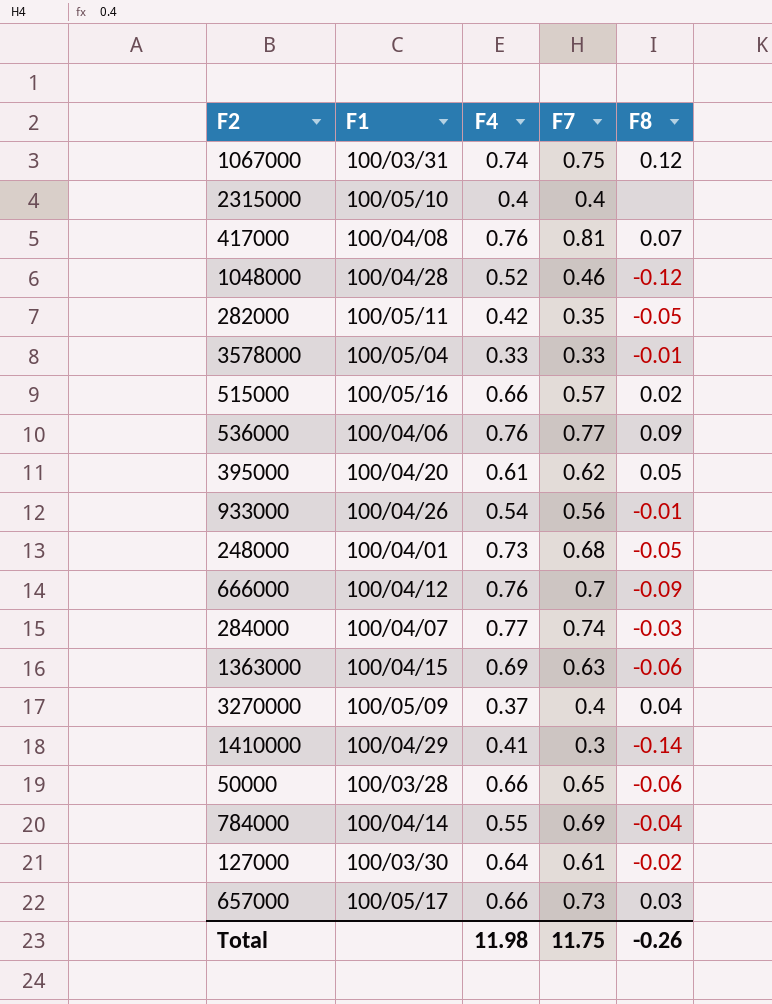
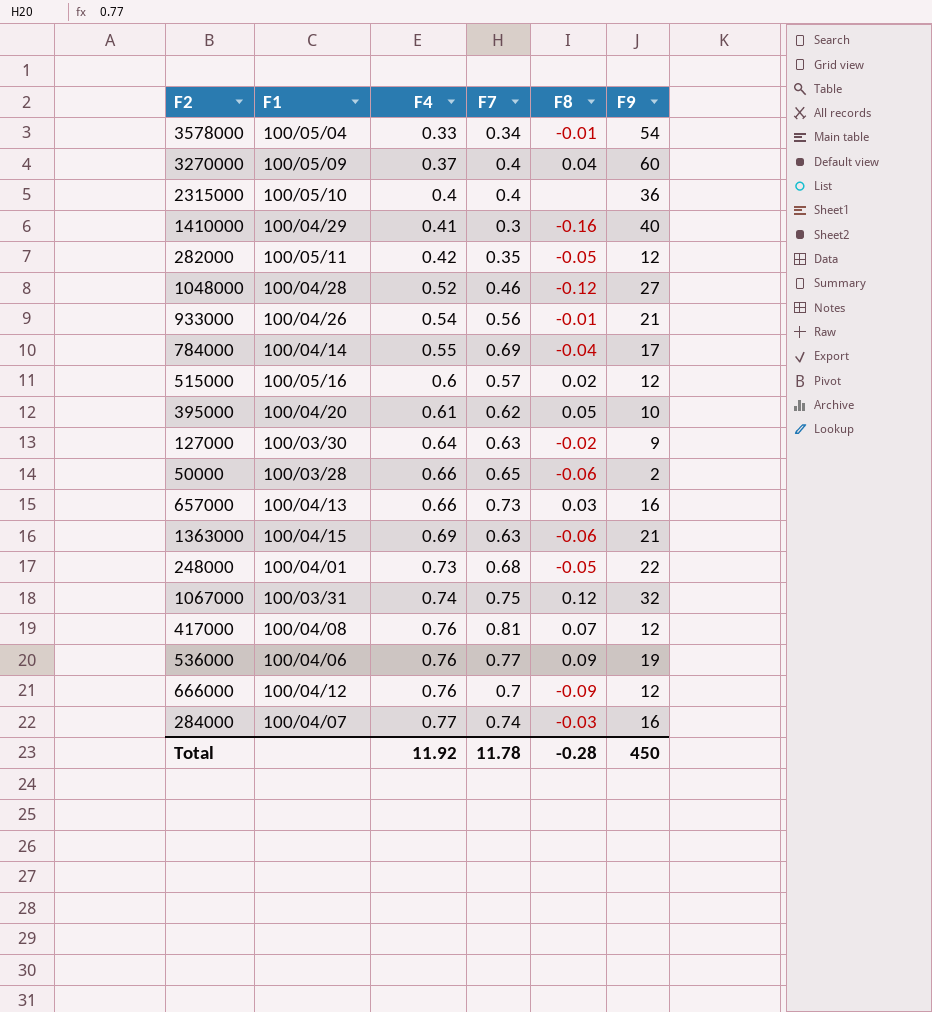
row order: none -> F4 ascending
column F9 | position: none -> 6
3578000 | F7: 0.33 -> 0.34
1410000 | F8: -0.14 -> -0.16
515000 | F4: 0.66 -> 0.6
127000 | F7: 0.61 -> 0.63
657000 | F1: 100/05/17 -> 100/04/13
Total | F4: 11.98 -> 11.92
Total | F7: 11.75 -> 11.78
Total | F8: -0.26 -> -0.28

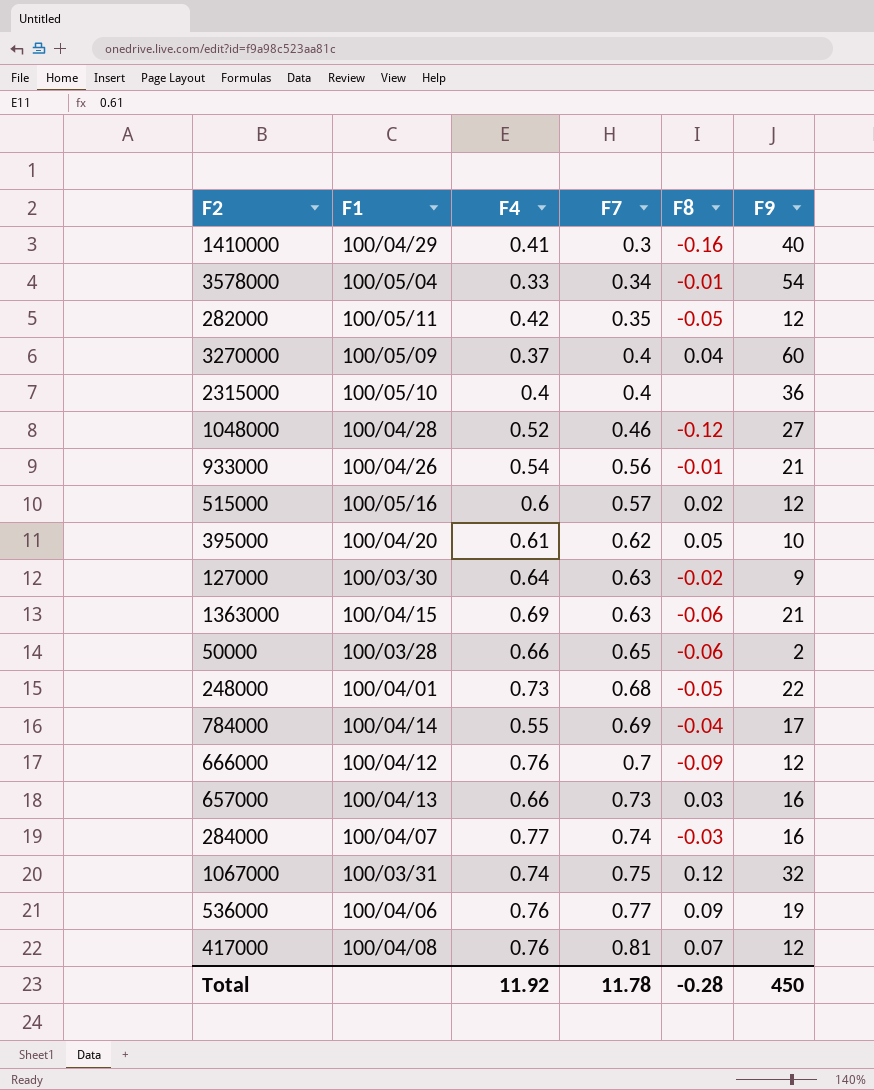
row order: F4 ascending -> F7 ascending

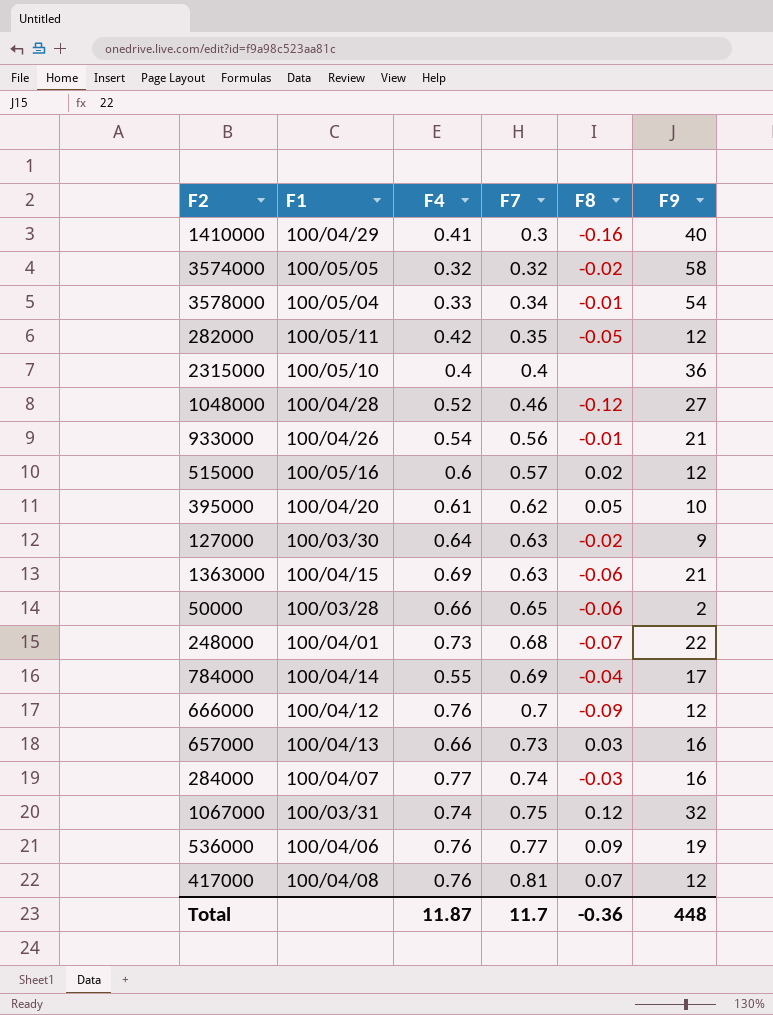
row 3270000: 100/05/09 | 0.37 | 0.4 | 0.04 | 60 -> none
row 3574000: none -> 100/05/05 | 0.32 | 0.32 | -0.02 | 58
248000 | F8: -0.05 -> -0.07
Total | F4: 11.92 -> 11.87
Total | F7: 11.78 -> 11.7
Total | F8: -0.28 -> -0.36
Total | F9: 450 -> 448

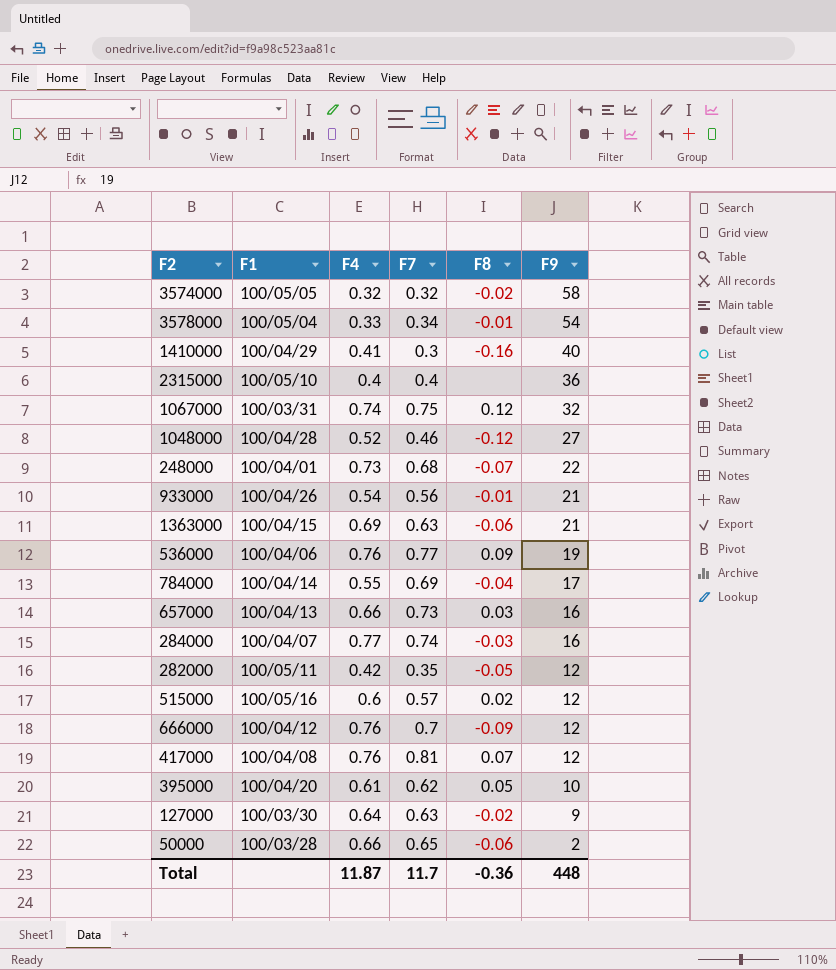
row order: F7 ascending -> F9 descending

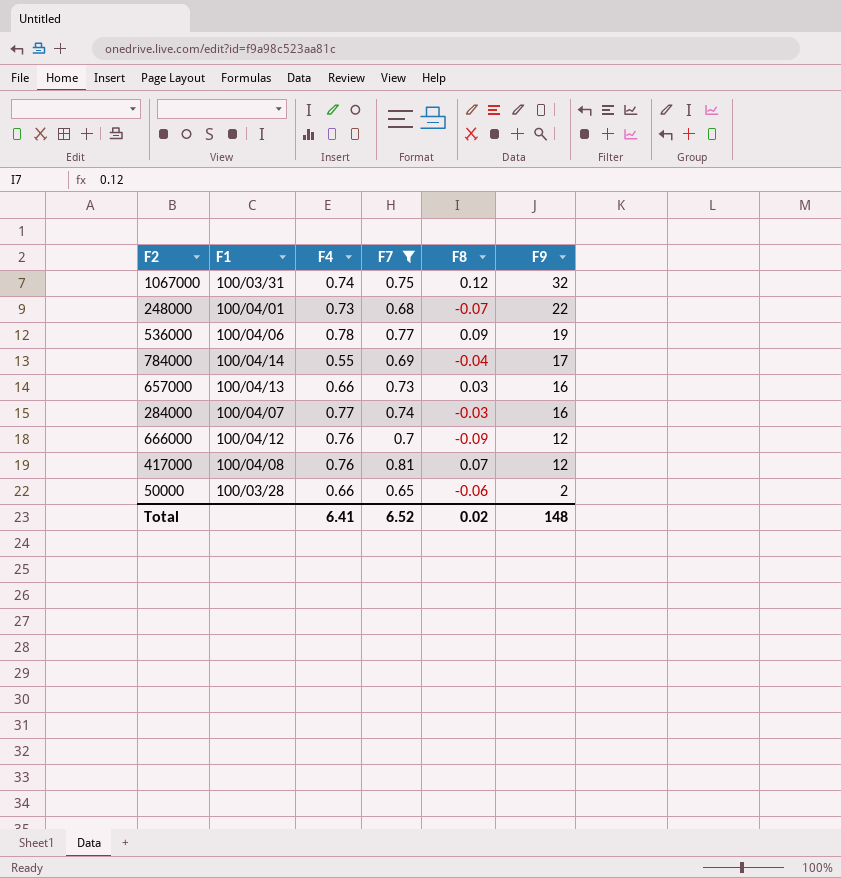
filter: none -> F7 >= 0.65
536000 | F4: 0.76 -> 0.78
Total | F4: 11.87 -> 6.41
Total | F7: 11.7 -> 6.52
Total | F8: -0.36 -> 0.02
Total | F9: 448 -> 148

